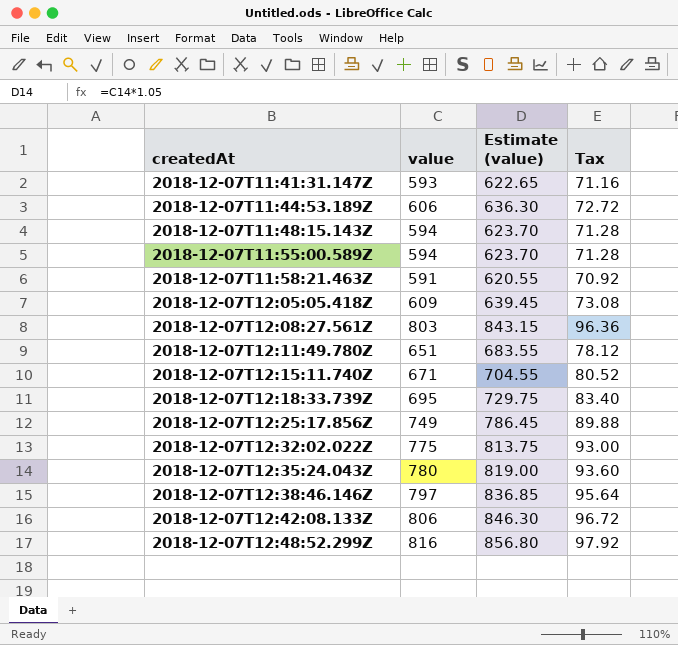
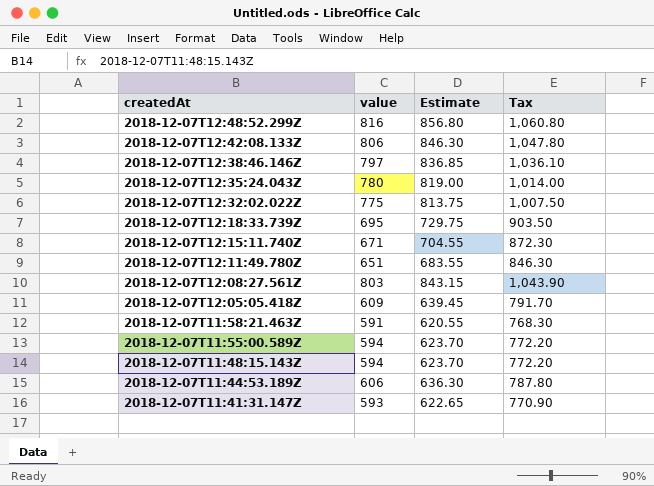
row order: createdAt ascending -> createdAt descending
column name: Estimate (value) -> Estimate
column Tax | formula: [value] * 0.12 -> [value] * 1.3
row 2018-12-07T12:25:17.856Z: 749 | 786.45 | 89.88 -> none

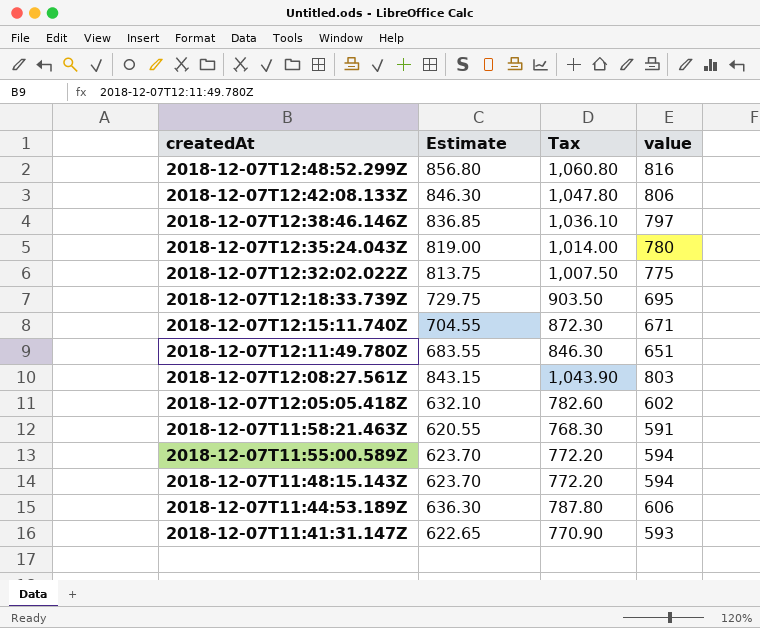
column value | position: 2 -> 4
2018-12-07T12:05:05.418Z | Estimate: 639.45 -> 632.10
2018-12-07T12:05:05.418Z | Tax: 791.70 -> 782.60
2018-12-07T12:05:05.418Z | value: 609 -> 602

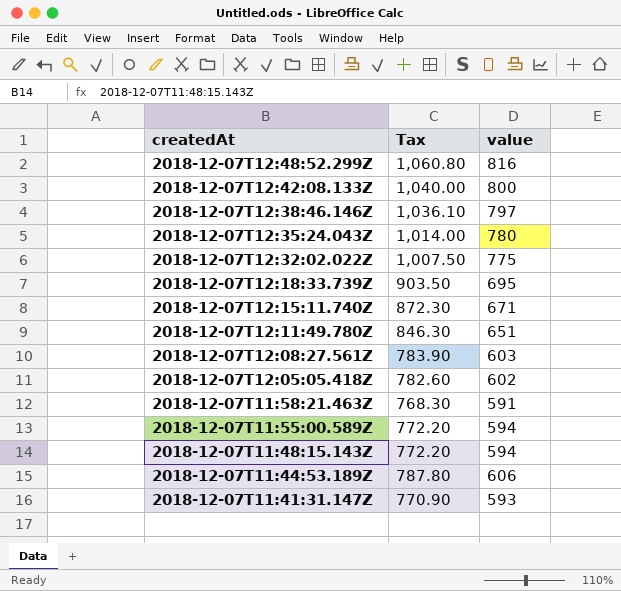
column Estimate | formula: [value] * 1.05 -> none
2018-12-07T12:42:08.133Z | Tax: 1,047.80 -> 1,040.00
2018-12-07T12:42:08.133Z | value: 806 -> 800
2018-12-07T12:08:27.561Z | Tax: 1,043.90 -> 783.90
2018-12-07T12:08:27.561Z | value: 803 -> 603

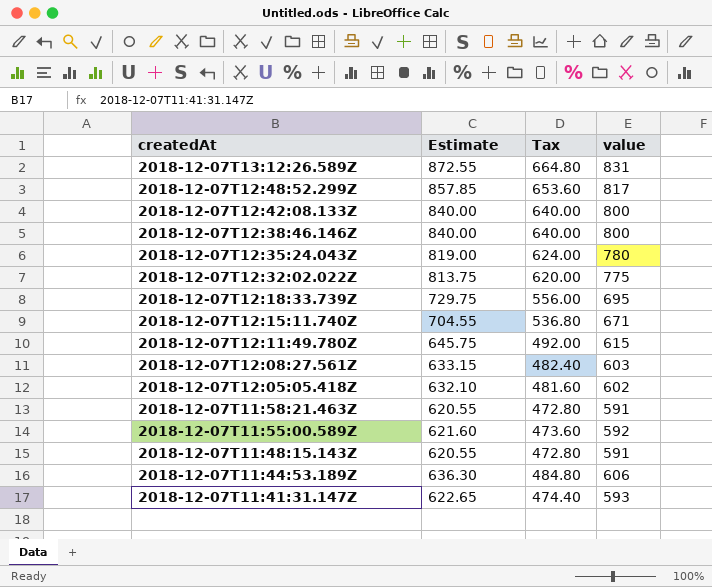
column Estimate | formula: none -> [value] * 1.05
column Tax | formula: [value] * 1.3 -> [value] * 0.8
row 2018-12-07T13:12:26.589Z: none -> 872.55 | 664.80 | 831
2018-12-07T12:48:52.299Z | value: 816 -> 817
2018-12-07T12:38:46.146Z | value: 797 -> 800
2018-12-07T12:11:49.780Z | value: 651 -> 615
2018-12-07T11:55:00.589Z | value: 594 -> 592
2018-12-07T11:48:15.143Z | value: 594 -> 591

